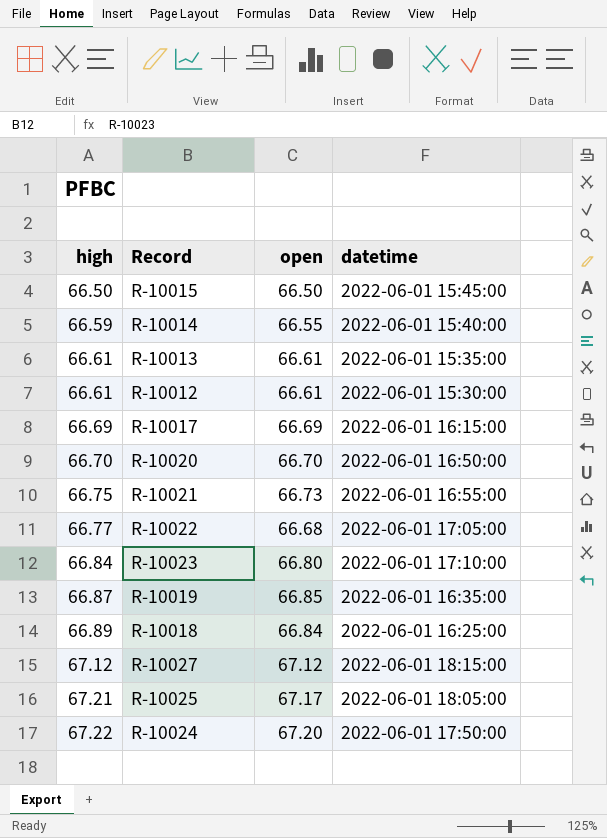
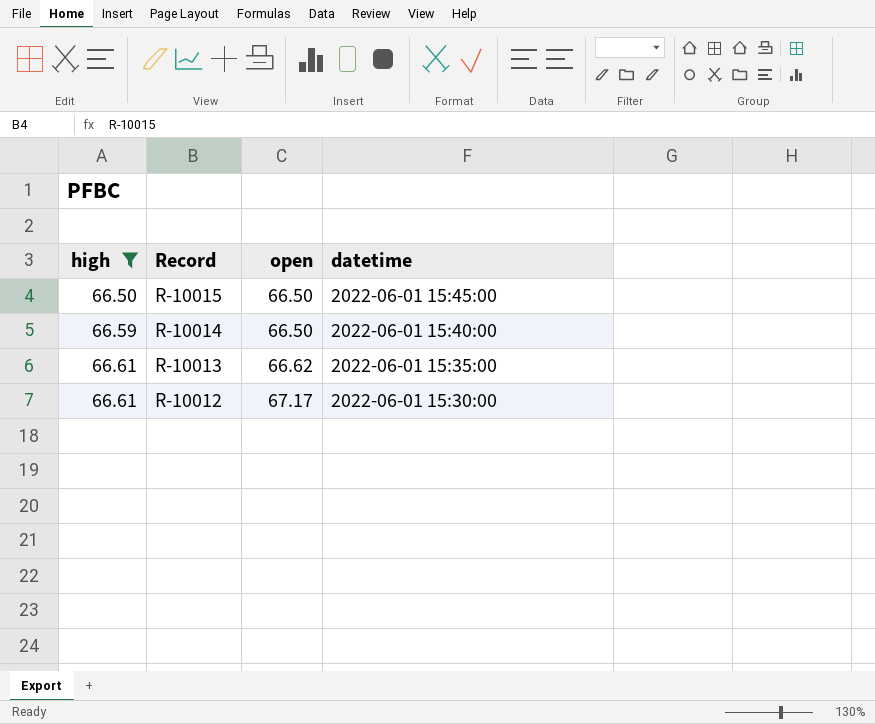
filter: none -> high <= 66.61
R-10014 | open: 66.55 -> 66.50
R-10013 | open: 66.61 -> 66.62
R-10012 | open: 66.61 -> 67.17

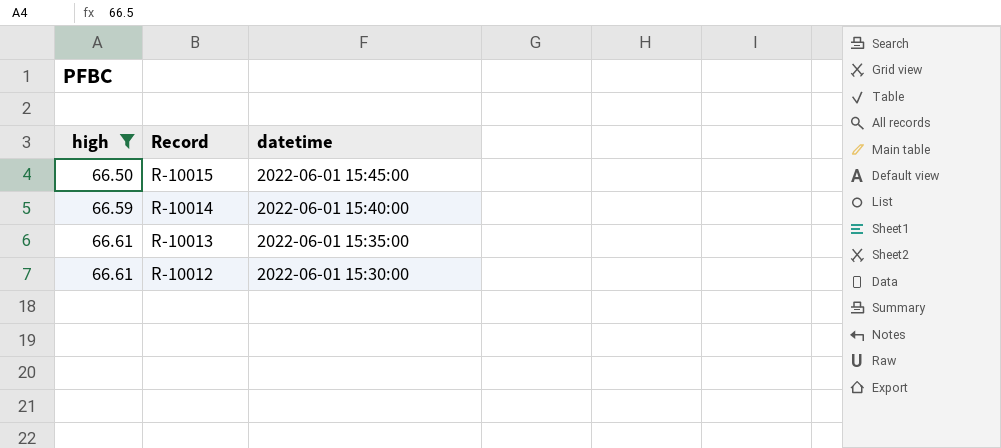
column open | position: 3 -> none

